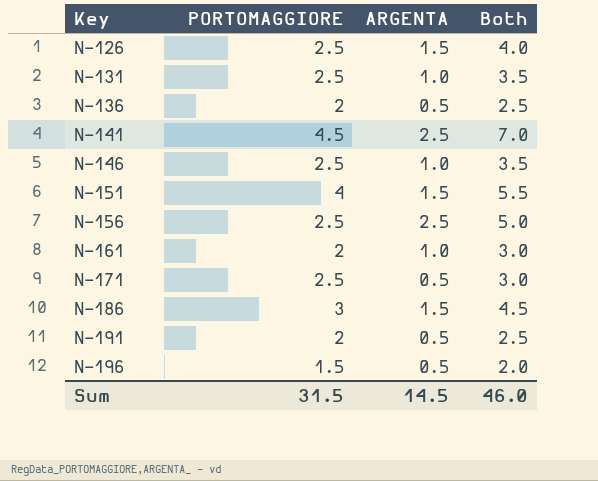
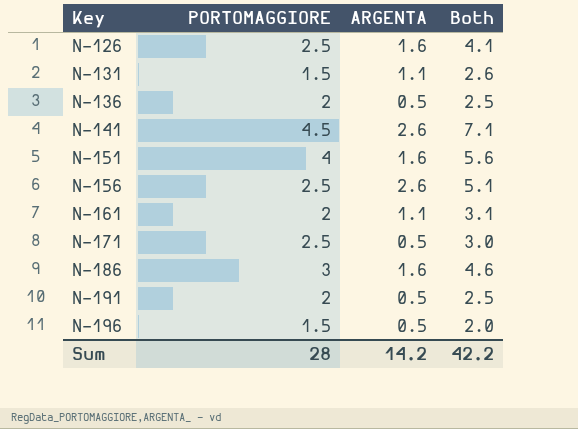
row N-146: 2.5 | 1.0 | 3.5 -> none
N-126 | ARGENTA: 1.5 -> 1.6
N-126 | Both: 4.0 -> 4.1
N-131 | PORTOMAGGIORE: 2.5 -> 1.5
N-131 | ARGENTA: 1.0 -> 1.1
N-131 | Both: 3.5 -> 2.6
N-141 | ARGENTA: 2.5 -> 2.6
N-141 | Both: 7.0 -> 7.1
N-151 | ARGENTA: 1.5 -> 1.6
N-151 | Both: 5.5 -> 5.6
N-156 | ARGENTA: 2.5 -> 2.6
N-156 | Both: 5.0 -> 5.1
N-161 | ARGENTA: 1.0 -> 1.1
N-161 | Both: 3.0 -> 3.1
N-186 | ARGENTA: 1.5 -> 1.6
N-186 | Both: 4.5 -> 4.6
Sum | PORTOMAGGIORE: 31.5 -> 28
Sum | ARGENTA: 14.5 -> 14.2
Sum | Both: 46.0 -> 42.2

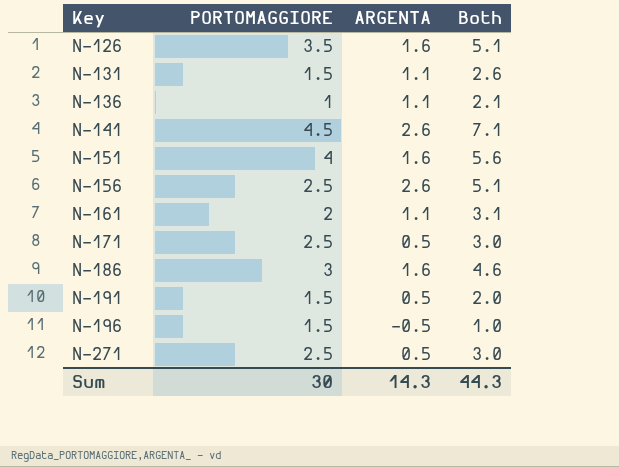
N-126 | PORTOMAGGIORE: 2.5 -> 3.5
N-126 | Both: 4.1 -> 5.1
N-136 | PORTOMAGGIORE: 2 -> 1
N-136 | ARGENTA: 0.5 -> 1.1
N-136 | Both: 2.5 -> 2.1
N-191 | PORTOMAGGIORE: 2 -> 1.5
N-191 | Both: 2.5 -> 2.0
N-196 | ARGENTA: 0.5 -> -0.5
N-196 | Both: 2.0 -> 1.0
row N-271: none -> 2.5 | 0.5 | 3.0
Sum | PORTOMAGGIORE: 28 -> 30
Sum | ARGENTA: 14.2 -> 14.3
Sum | Both: 42.2 -> 44.3

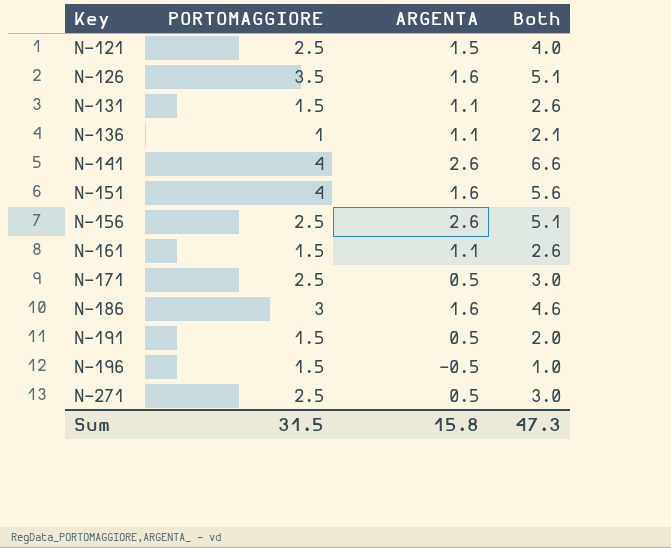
row N-121: none -> 2.5 | 1.5 | 4.0
N-141 | PORTOMAGGIORE: 4.5 -> 4
N-141 | Both: 7.1 -> 6.6
N-161 | PORTOMAGGIORE: 2 -> 1.5
N-161 | Both: 3.1 -> 2.6
Sum | PORTOMAGGIORE: 30 -> 31.5
Sum | ARGENTA: 14.3 -> 15.8
Sum | Both: 44.3 -> 47.3

